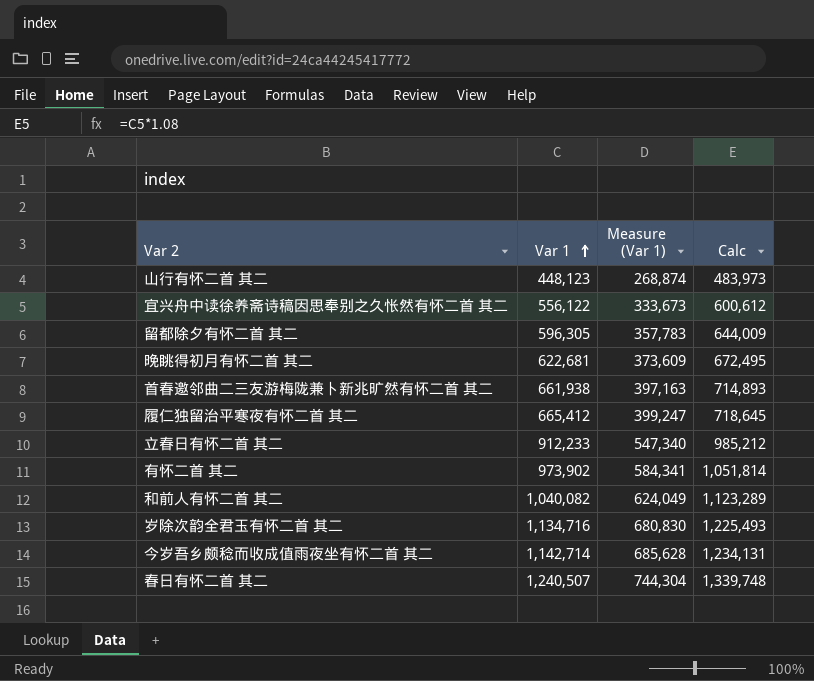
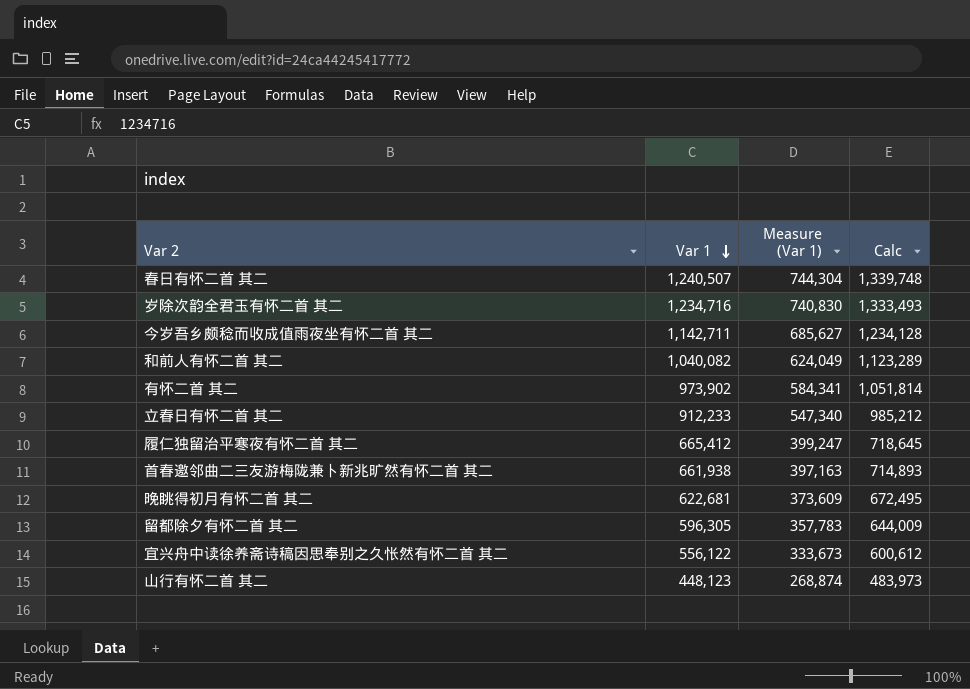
row order: Var 1 ascending -> Var 1 descending
岁除次韵全君玉有怀二首 其二 | Var 1: 1,134,716 -> 1,234,716
岁除次韵全君玉有怀二首 其二 | Measure (Var 1): 680,830 -> 740,830
岁除次韵全君玉有怀二首 其二 | Calc: 1,225,493 -> 1,333,493
今岁吾乡颇稔而收成值雨夜坐有怀二首 其二 | Var 1: 1,142,714 -> 1,142,711
今岁吾乡颇稔而收成值雨夜坐有怀二首 其二 | Measure (Var 1): 685,628 -> 685,627
今岁吾乡颇稔而收成值雨夜坐有怀二首 其二 | Calc: 1,234,131 -> 1,234,128

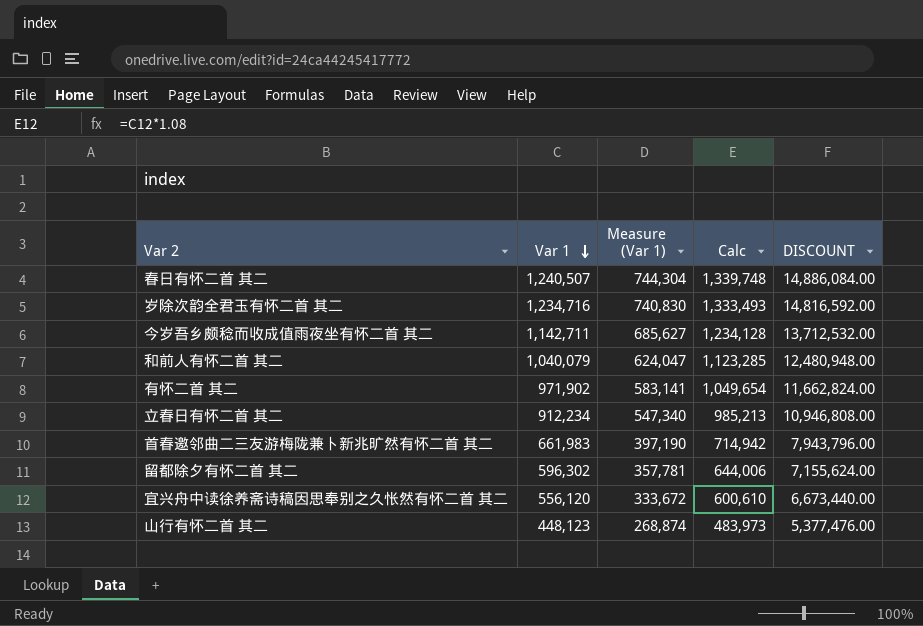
column DISCOUNT | formula: none -> [Var 1] * 12
row 履仁独留治平寒夜有怀二首 其二: 665,412 | 399,247 | 718,645 -> none
row 晚眺得初月有怀二首 其二: 622,681 | 373,609 | 672,495 -> none
和前人有怀二首 其二 | Var 1: 1,040,082 -> 1,040,079
和前人有怀二首 其二 | Measure (Var 1): 624,049 -> 624,047
和前人有怀二首 其二 | Calc: 1,123,289 -> 1,123,285
有怀二首 其二 | Var 1: 973,902 -> 971,902
有怀二首 其二 | Measure (Var 1): 584,341 -> 583,141
有怀二首 其二 | Calc: 1,051,814 -> 1,049,654
立春日有怀二首 其二 | Var 1: 912,233 -> 912,234
立春日有怀二首 其二 | Calc: 985,212 -> 985,213
首春邀邻曲二三友游梅陇兼卜新兆旷然有怀二首 其二 | Var 1: 661,938 -> 661,983
首春邀邻曲二三友游梅陇兼卜新兆旷然有怀二首 其二 | Measure (Var 1): 397,163 -> 397,190
首春邀邻曲二三友游梅陇兼卜新兆旷然有怀二首 其二 | Calc: 714,893 -> 714,942
留都除夕有怀二首 其二 | Var 1: 596,305 -> 596,302
留都除夕有怀二首 其二 | Measure (Var 1): 357,783 -> 357,781
留都除夕有怀二首 其二 | Calc: 644,009 -> 644,006
宜兴舟中读徐养斋诗稿因思奉别之久怅然有怀二首 其二 | Var 1: 556,122 -> 556,120
宜兴舟中读徐养斋诗稿因思奉别之久怅然有怀二首 其二 | Measure (Var 1): 333,673 -> 333,672
宜兴舟中读徐养斋诗稿因思奉别之久怅然有怀二首 其二 | Calc: 600,612 -> 600,610

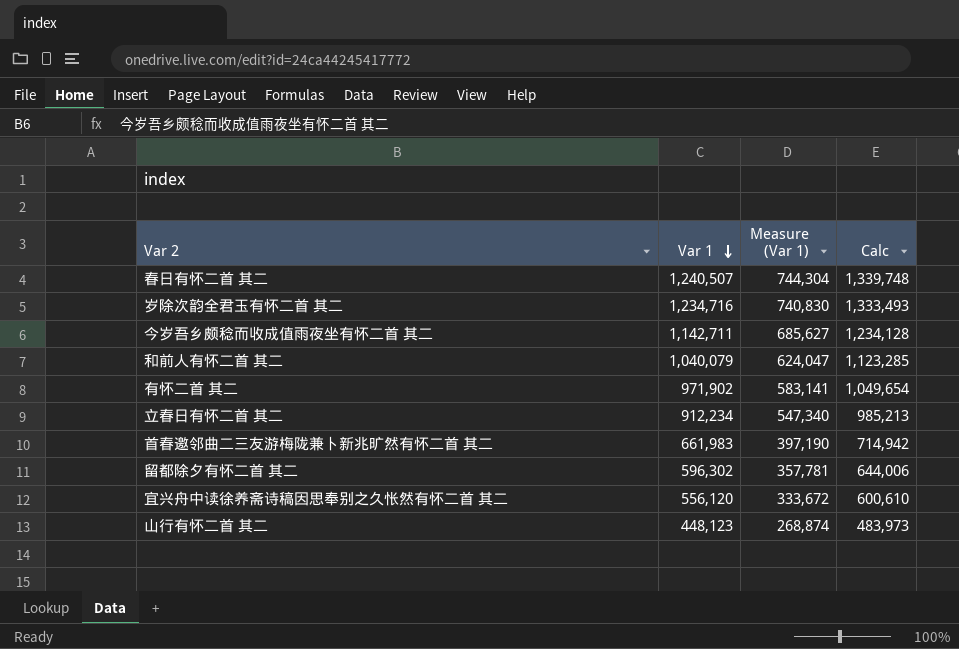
column DISCOUNT | formula: [Var 1] * 12 -> none

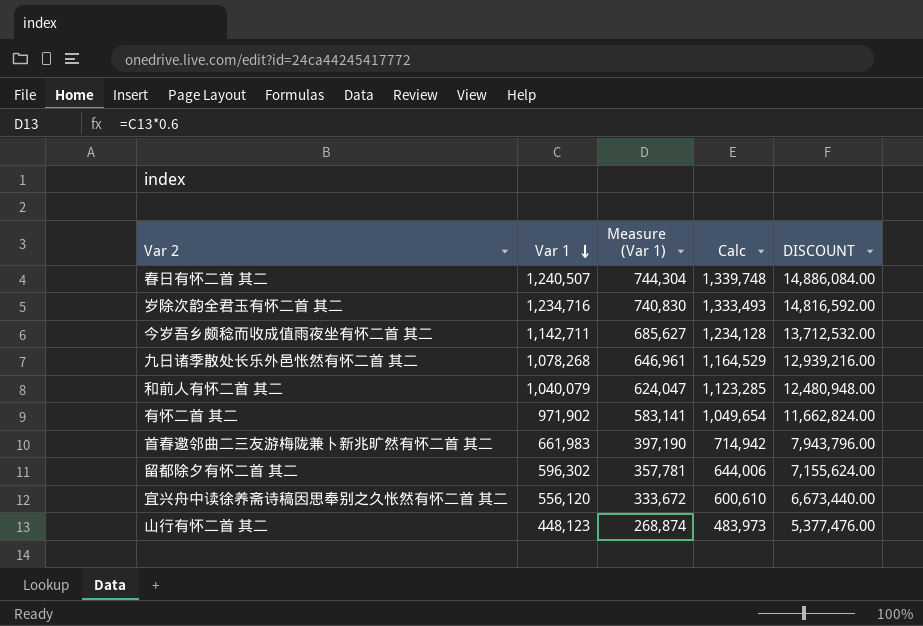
column DISCOUNT | formula: none -> [Var 1] * 12
row 立春日有怀二首 其二: 912,234 | 547,340 | 985,213 -> none
row 九日诸季散处长乐外邑怅然有怀二首 其二: none -> 1,078,268 | 646,961 | 1,164,529 | 12,939,216.00

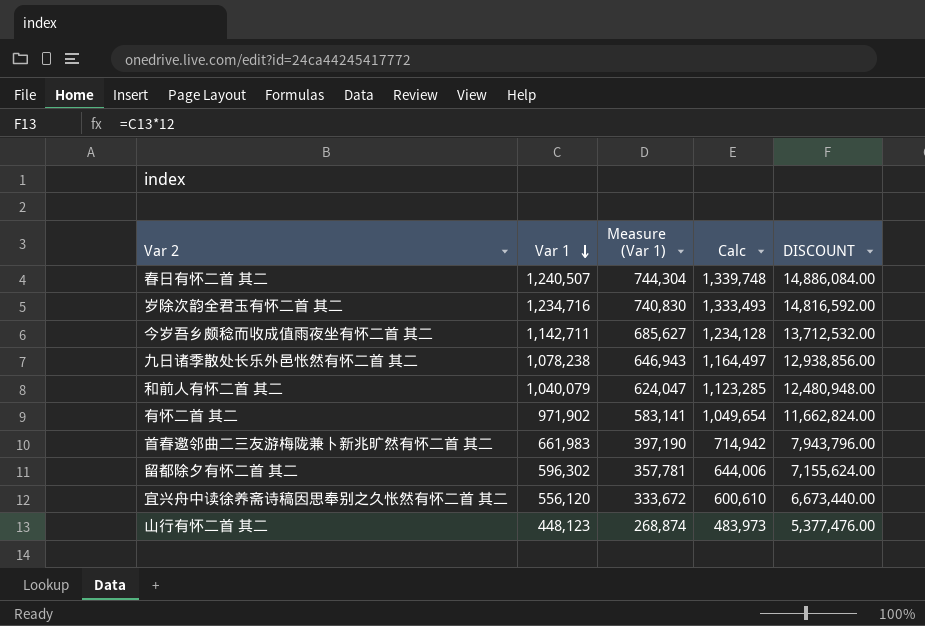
九日诸季散处长乐外邑怅然有怀二首 其二 | Var 1: 1,078,268 -> 1,078,238
九日诸季散处长乐外邑怅然有怀二首 其二 | Measure (Var 1): 646,961 -> 646,943
九日诸季散处长乐外邑怅然有怀二首 其二 | Calc: 1,164,529 -> 1,164,497
九日诸季散处长乐外邑怅然有怀二首 其二 | DISCOUNT: 12,939,216.00 -> 12,938,856.00

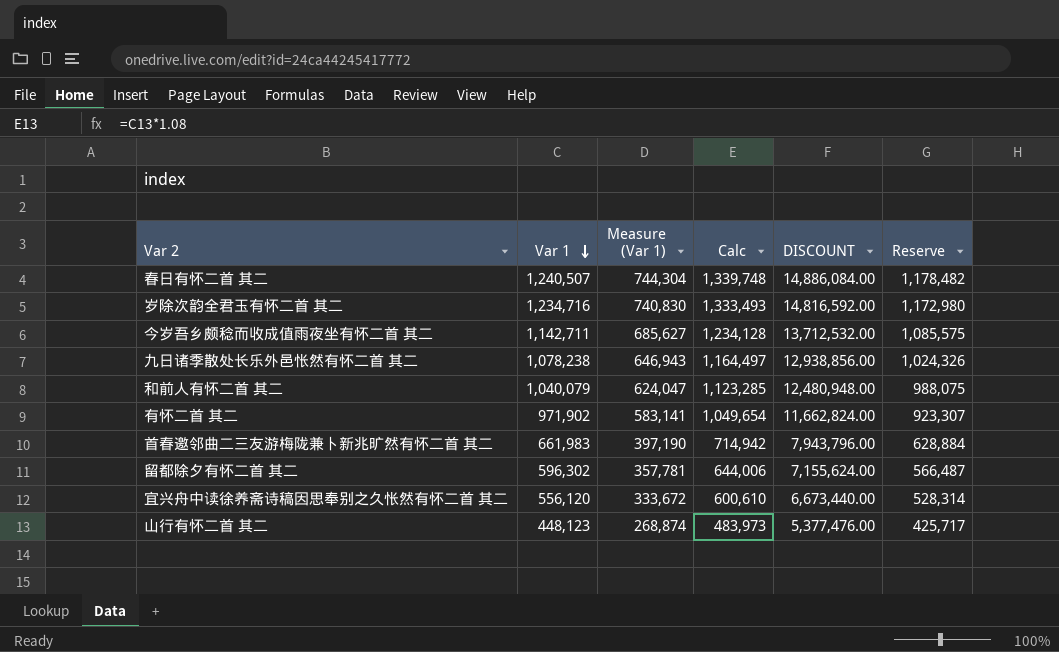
column Reserve | formula: none -> [Var 1] * 0.95

